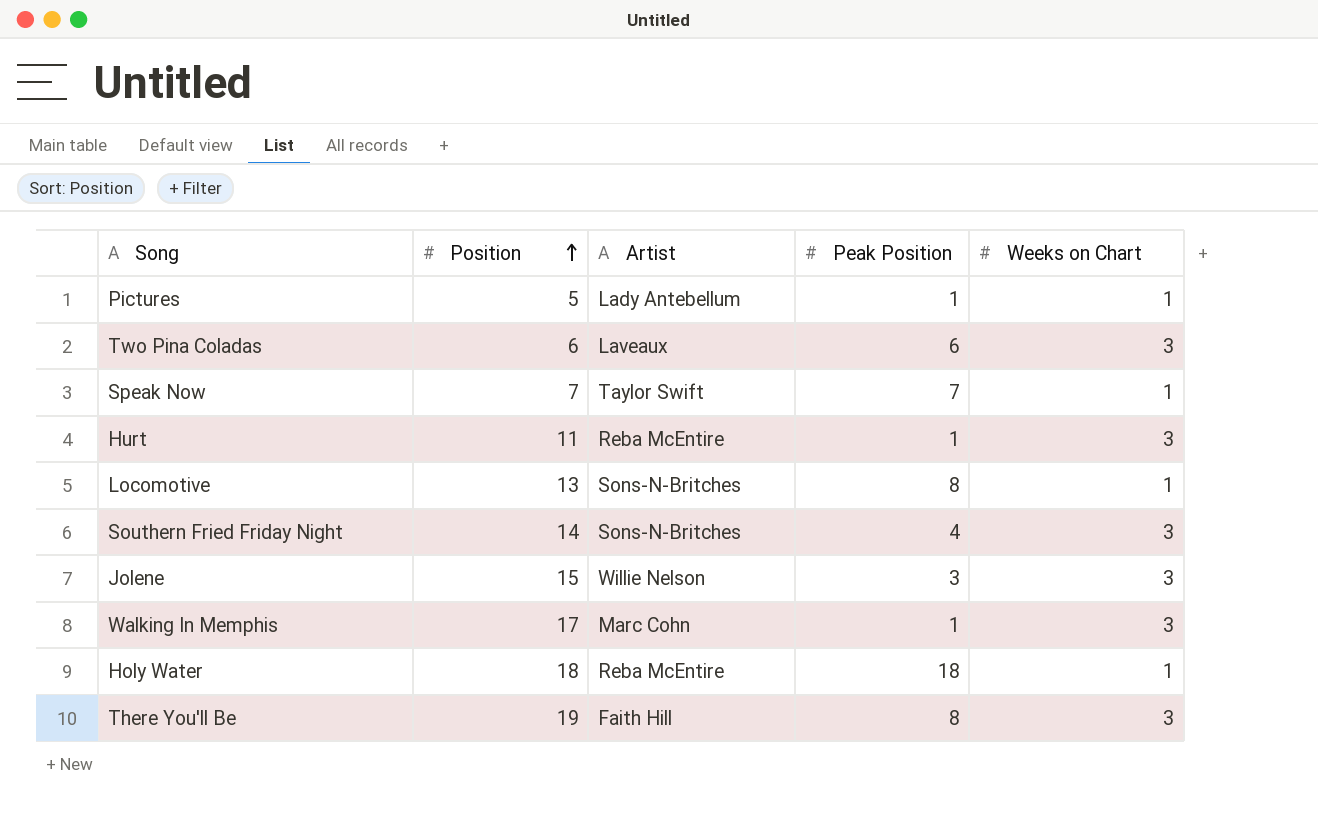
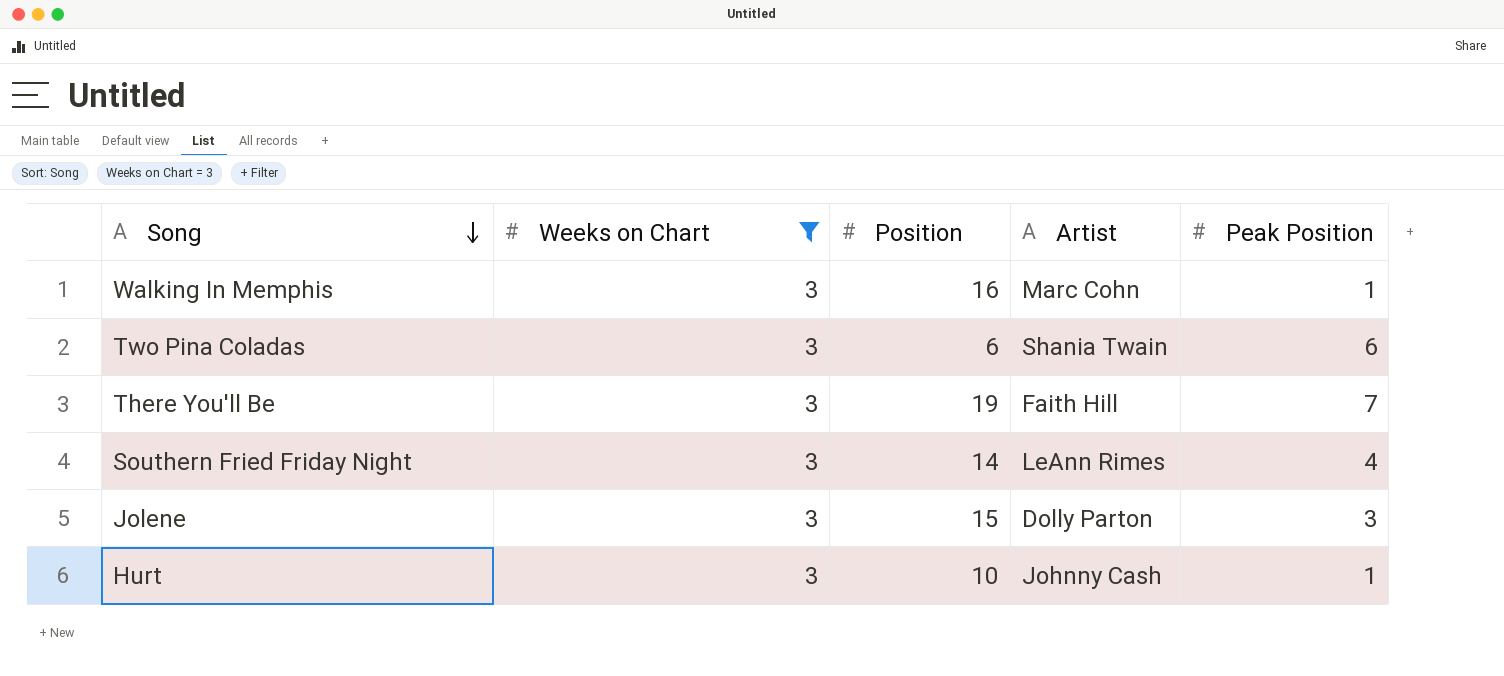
filter: none -> Weeks on Chart = 3
row order: Position ascending -> Song descending
column Weeks on Chart | position: 5 -> 2
Walking In Memphis | Position: 17 -> 16
Two Pina Coladas | Artist: Laveaux -> Shania Twain
There You'll Be | Peak Position: 8 -> 7
Southern Fried Friday Night | Artist: Sons-N-Britches -> LeAnn Rimes
Jolene | Artist: Willie Nelson -> Dolly Parton
Hurt | Position: 11 -> 10
Hurt | Artist: Reba McEntire -> Johnny Cash

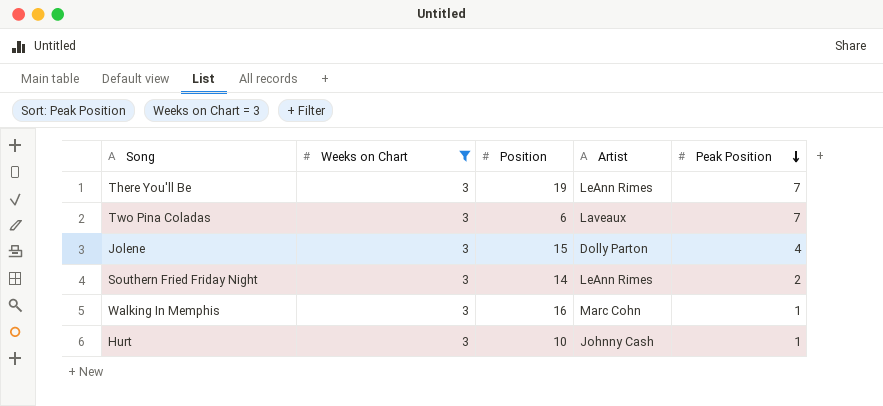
row order: Song descending -> Peak Position descending
There You'll Be | Artist: Faith Hill -> LeAnn Rimes
Two Pina Coladas | Artist: Shania Twain -> Laveaux
Two Pina Coladas | Peak Position: 6 -> 7
Jolene | Peak Position: 3 -> 4
Southern Fried Friday Night | Peak Position: 4 -> 2

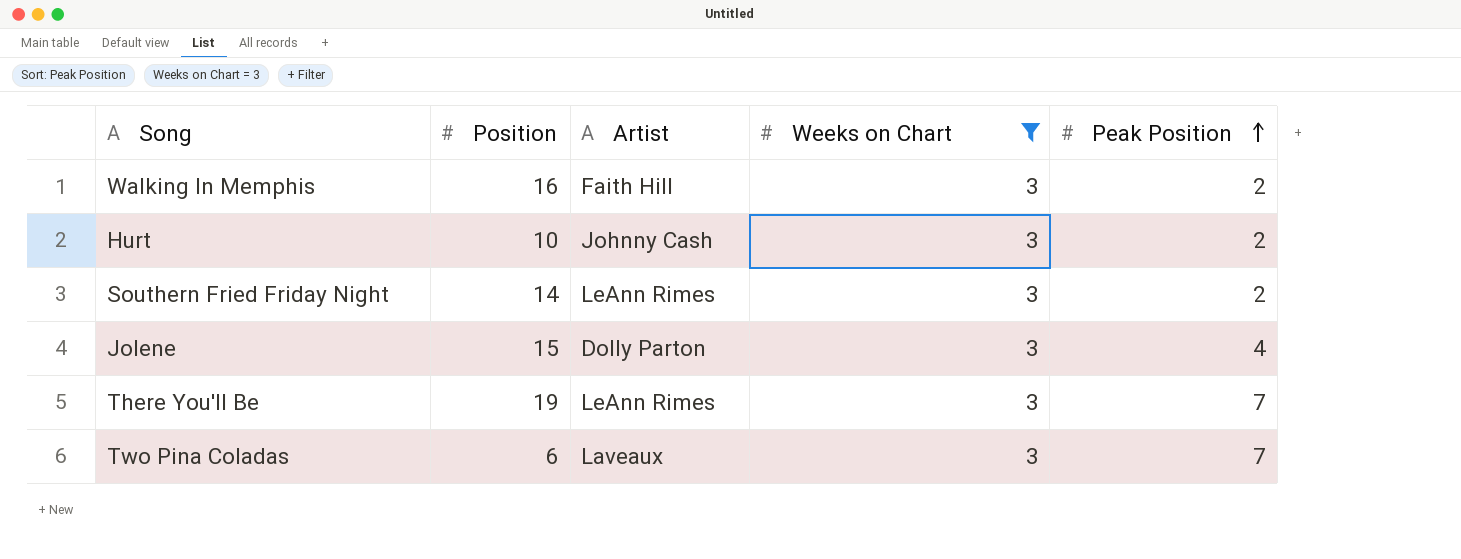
row order: Peak Position descending -> Peak Position ascending
column Weeks on Chart | position: 2 -> 4
Walking In Memphis | Artist: Marc Cohn -> Faith Hill
Walking In Memphis | Peak Position: 1 -> 2
Hurt | Peak Position: 1 -> 2

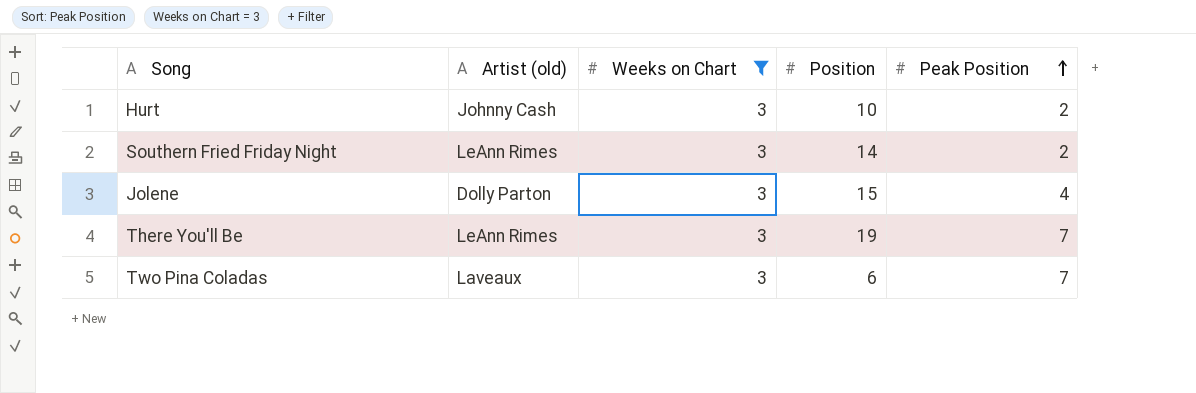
column name: Artist -> Artist (old)
column Position | position: 2 -> 4
row Walking In Memphis: 16 | Faith Hill | 3 | 2 -> none

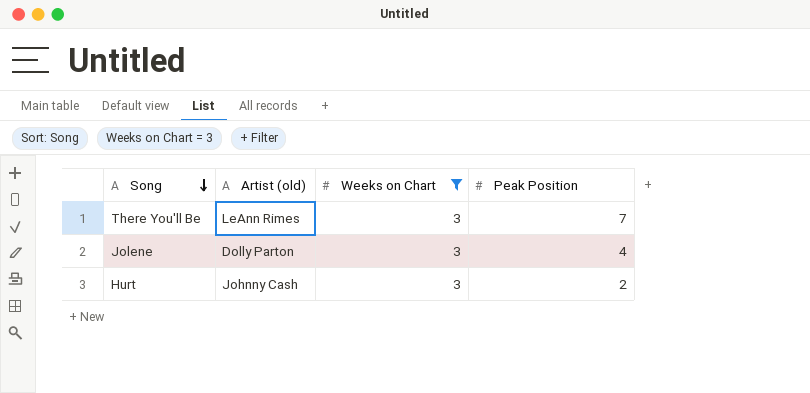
row order: Peak Position ascending -> Song descending
column Position | position: 4 -> none
row Southern Fried Friday Night: LeAnn Rimes | 3 | 14 | 2 -> none
row Two Pina Coladas: Laveaux | 3 | 6 | 7 -> none

